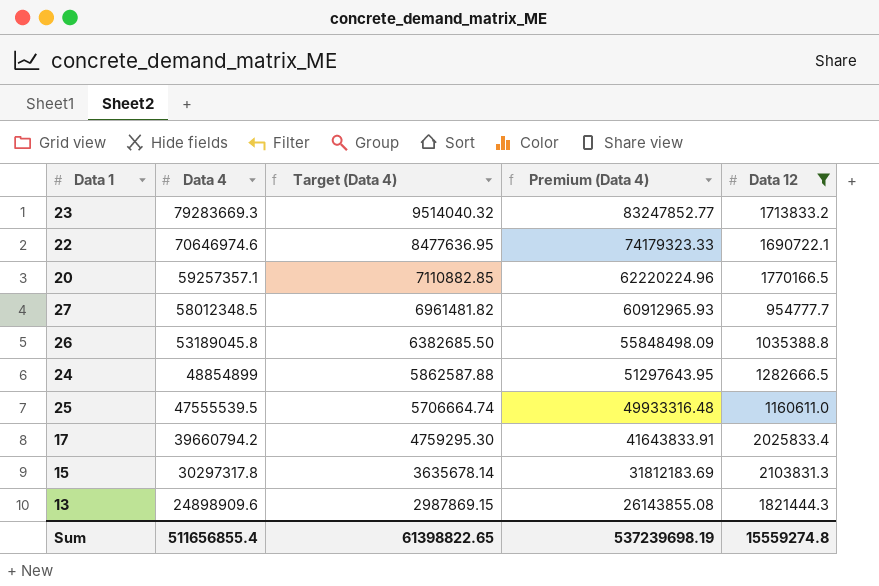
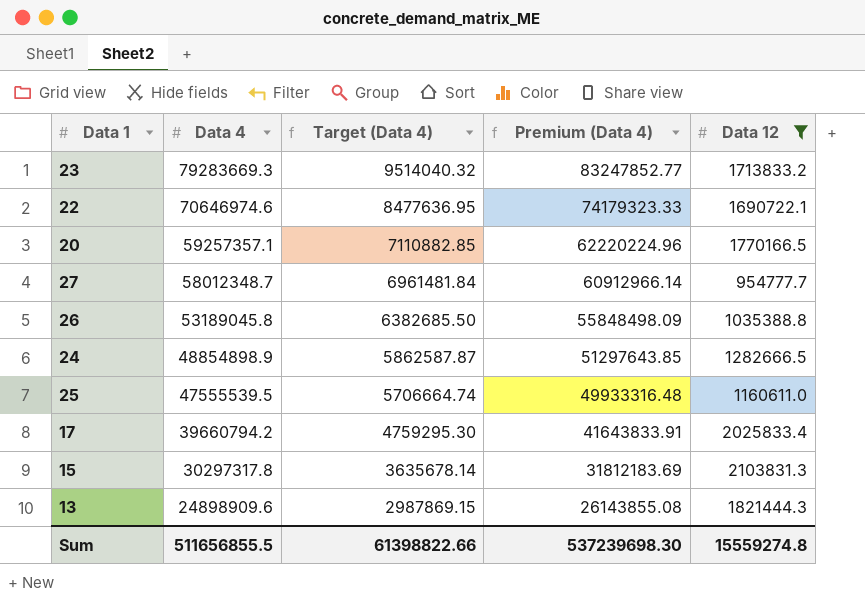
27 | Data 4: 58012348.5 -> 58012348.7
27 | Target (Data 4): 6961481.82 -> 6961481.84
27 | Premium (Data 4): 60912965.93 -> 60912966.14
24 | Data 4: 48854899 -> 48854898.9
24 | Target (Data 4): 5862587.88 -> 5862587.87
24 | Premium (Data 4): 51297643.95 -> 51297643.85
Sum | Data 4: 511656855.4 -> 511656855.5
Sum | Target (Data 4): 61398822.65 -> 61398822.66
Sum | Premium (Data 4): 537239698.19 -> 537239698.30

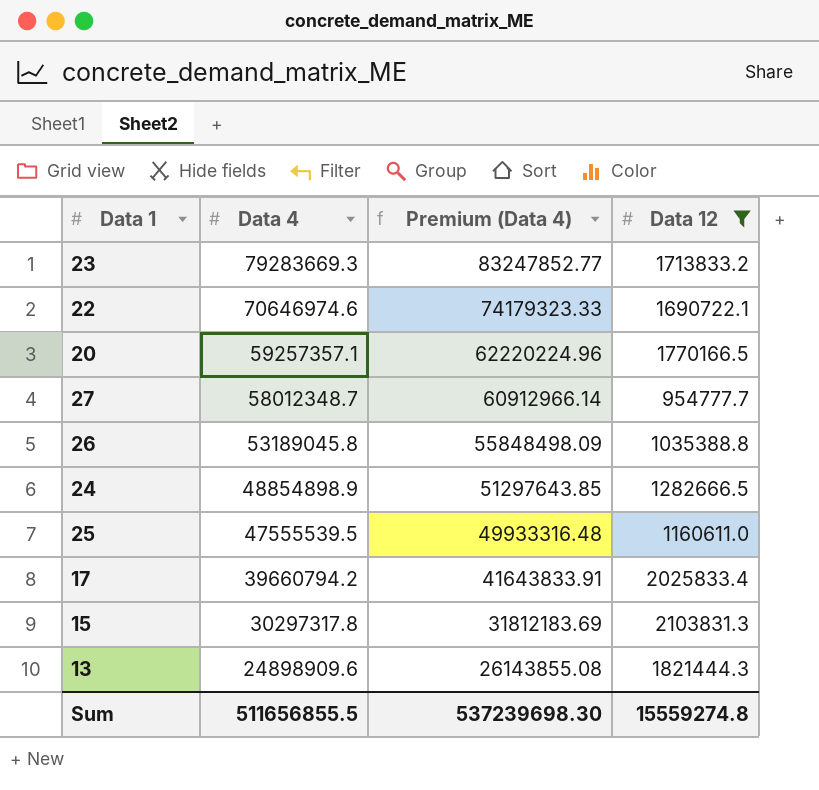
column Target (Data 4) | formula: [Data 4] * 0.12 -> none

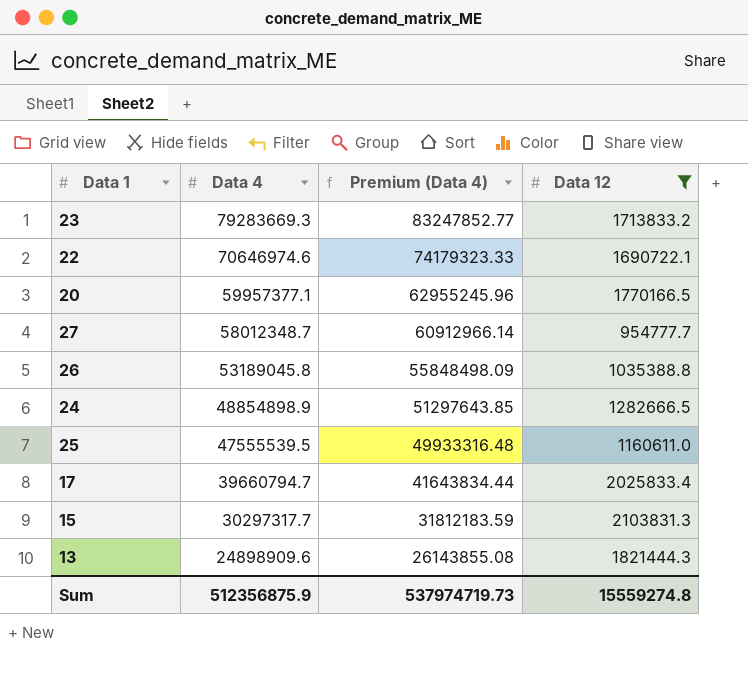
20 | Data 4: 59257357.1 -> 59957377.1
20 | Premium (Data 4): 62220224.96 -> 62955245.96
17 | Data 4: 39660794.2 -> 39660794.7
17 | Premium (Data 4): 41643833.91 -> 41643834.44
15 | Data 4: 30297317.8 -> 30297317.7
15 | Premium (Data 4): 31812183.69 -> 31812183.59
Sum | Data 4: 511656855.5 -> 512356875.9
Sum | Premium (Data 4): 537239698.30 -> 537974719.73

